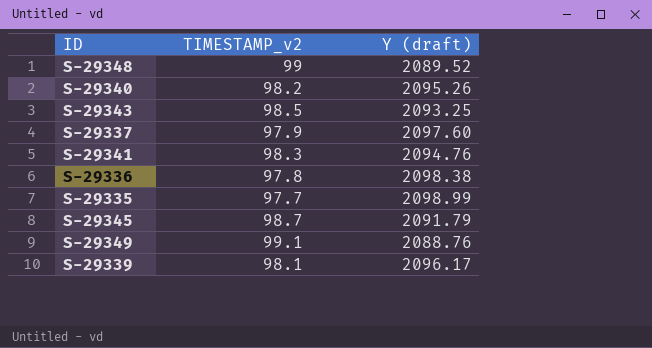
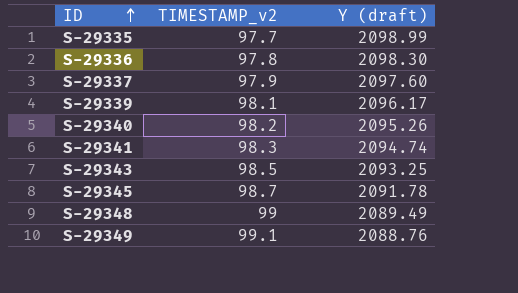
row order: none -> ID ascending
S-29336 | Y (draft): 2098.38 -> 2098.30
S-29341 | Y (draft): 2094.76 -> 2094.74
S-29345 | Y (draft): 2091.79 -> 2091.78
S-29348 | Y (draft): 2089.52 -> 2089.49

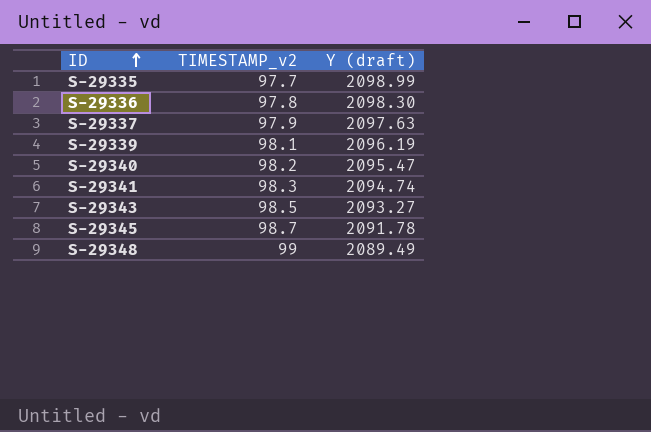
row S-29349: 99.1 | 2088.76 -> none
S-29337 | Y (draft): 2097.60 -> 2097.63
S-29339 | Y (draft): 2096.17 -> 2096.19
S-29340 | Y (draft): 2095.26 -> 2095.47
S-29343 | Y (draft): 2093.25 -> 2093.27

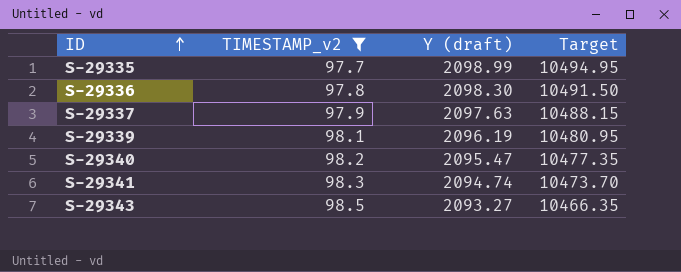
filter: none -> TIMESTAMP_v2 <= 98.5
column Target | formula: none -> [Y (draft)] * 5

